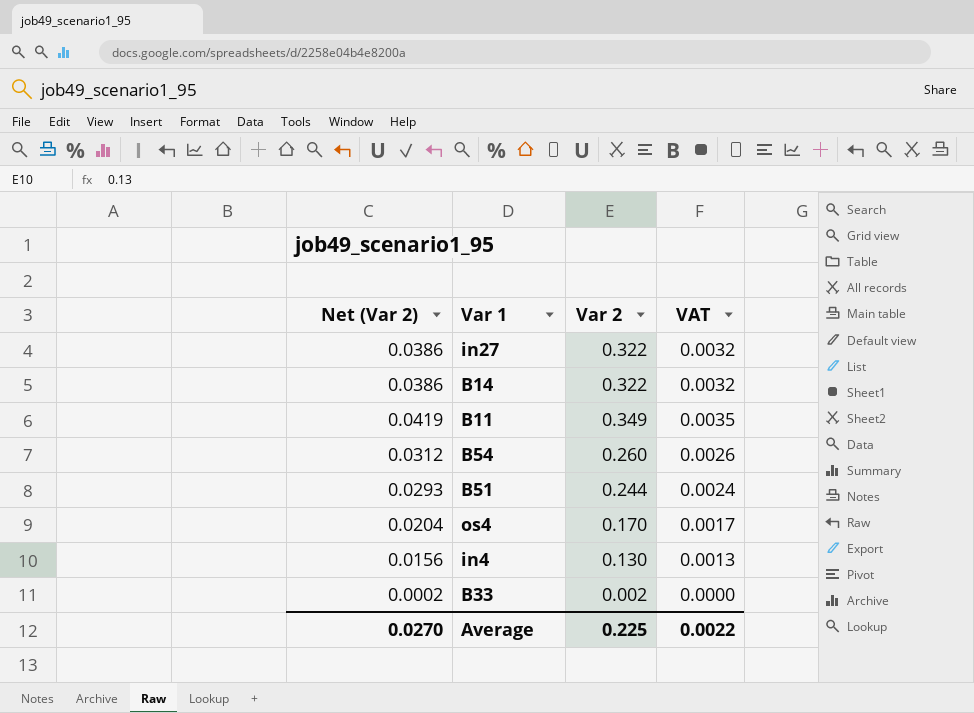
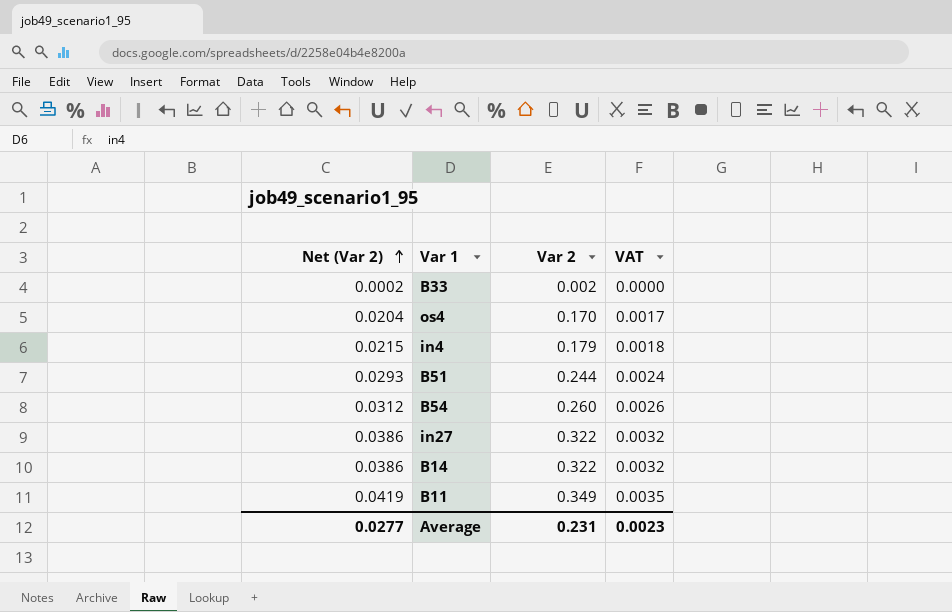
row order: none -> Net (Var 2) ascending
in4 | Net (Var 2): 0.0156 -> 0.0215
in4 | Var 2: 0.130 -> 0.179
in4 | VAT: 0.0013 -> 0.0018
Average | Net (Var 2): 0.0270 -> 0.0277
Average | Var 2: 0.225 -> 0.231
Average | VAT: 0.0022 -> 0.0023

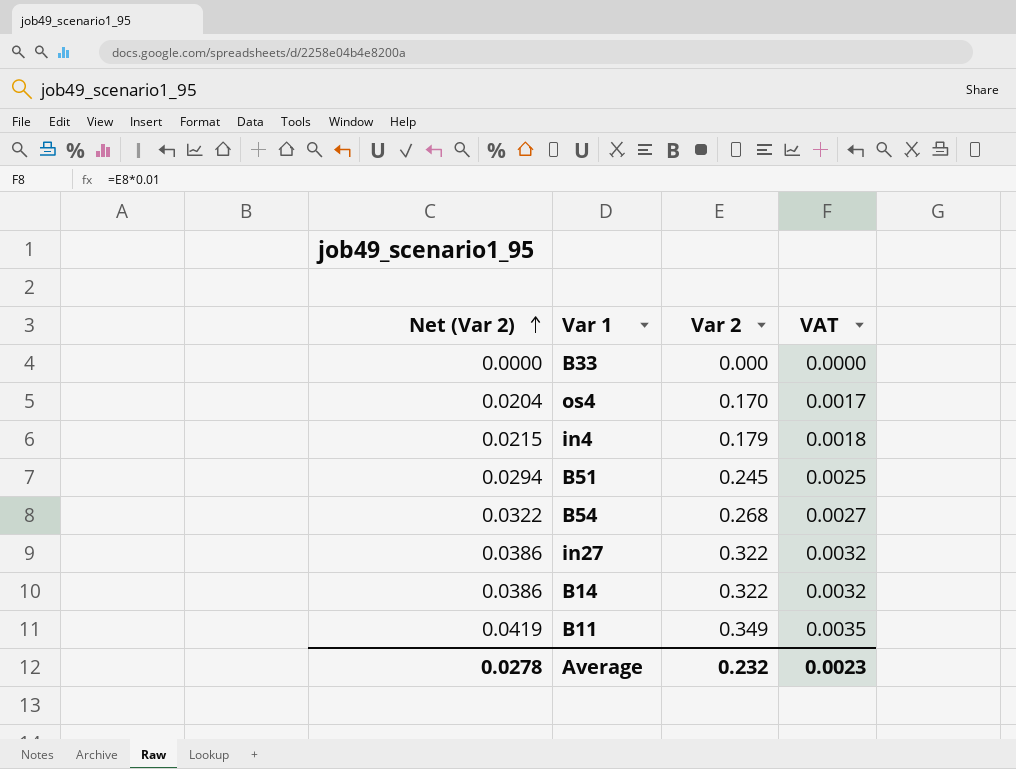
B33 | Net (Var 2): 0.0002 -> 0.0000
B33 | Var 2: 0.002 -> 0.000
B51 | Net (Var 2): 0.0293 -> 0.0294
B51 | Var 2: 0.244 -> 0.245
B51 | VAT: 0.0024 -> 0.0025
B54 | Net (Var 2): 0.0312 -> 0.0322
B54 | Var 2: 0.260 -> 0.268
B54 | VAT: 0.0026 -> 0.0027
Average | Net (Var 2): 0.0277 -> 0.0278
Average | Var 2: 0.231 -> 0.232

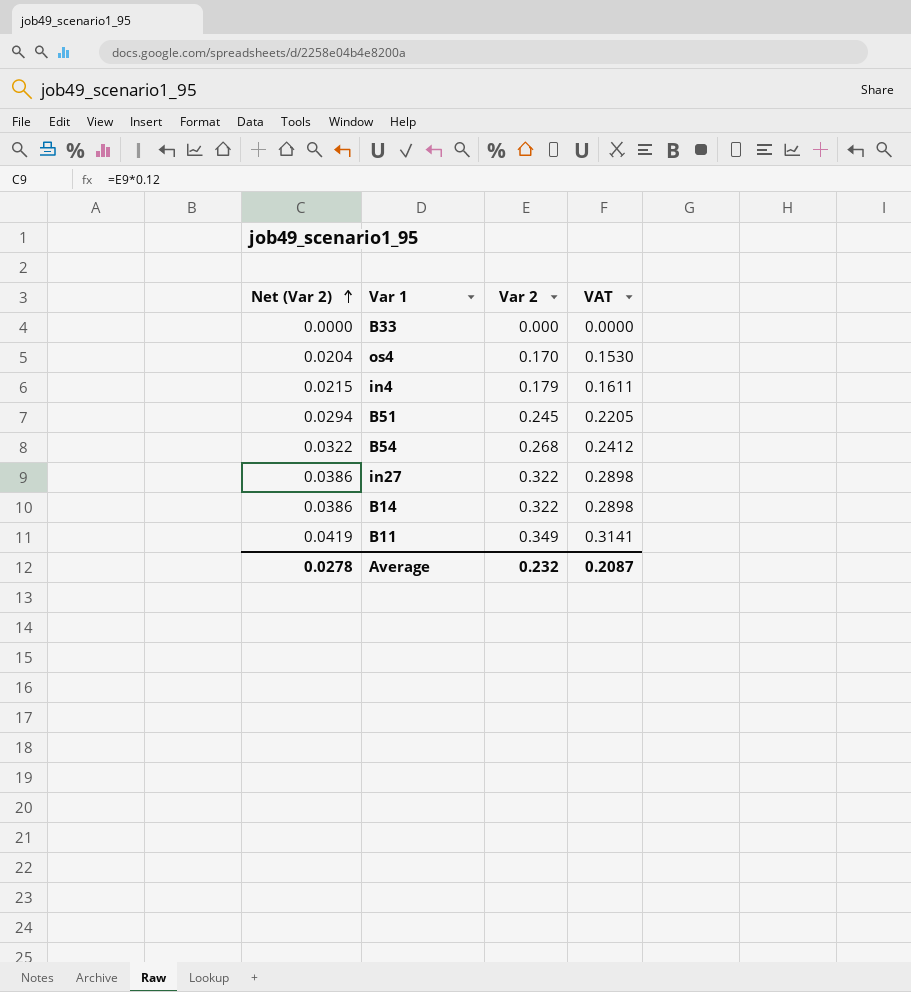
column VAT | formula: [Var 2] * 0.01 -> [Var 2] * 0.9
Average | VAT: 0.0023 -> 0.2087

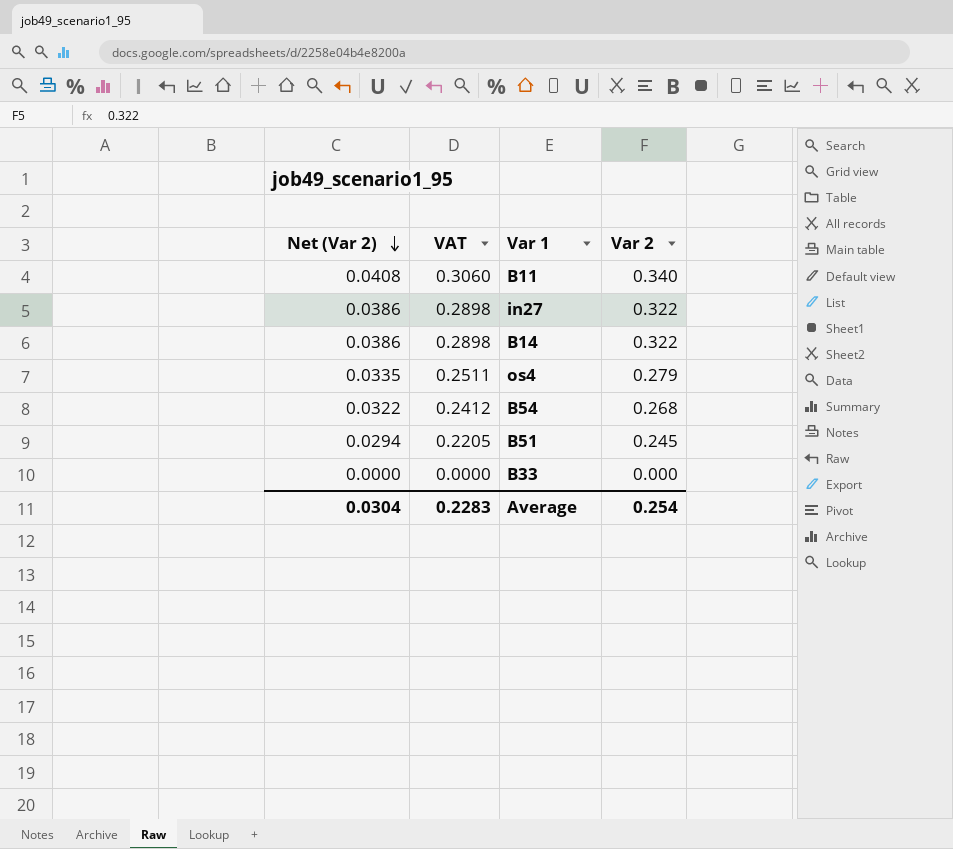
row order: Net (Var 2) ascending -> Net (Var 2) descending
column VAT | position: 4 -> 2
row in4: 0.0215 | 0.179 | 0.1611 -> none
B11 | Net (Var 2): 0.0419 -> 0.0408
B11 | VAT: 0.3141 -> 0.3060
B11 | Var 2: 0.349 -> 0.340
os4 | Net (Var 2): 0.0204 -> 0.0335
os4 | VAT: 0.1530 -> 0.2511
os4 | Var 2: 0.170 -> 0.279
Average | Net (Var 2): 0.0278 -> 0.0304
Average | VAT: 0.2087 -> 0.2283
Average | Var 2: 0.232 -> 0.254

